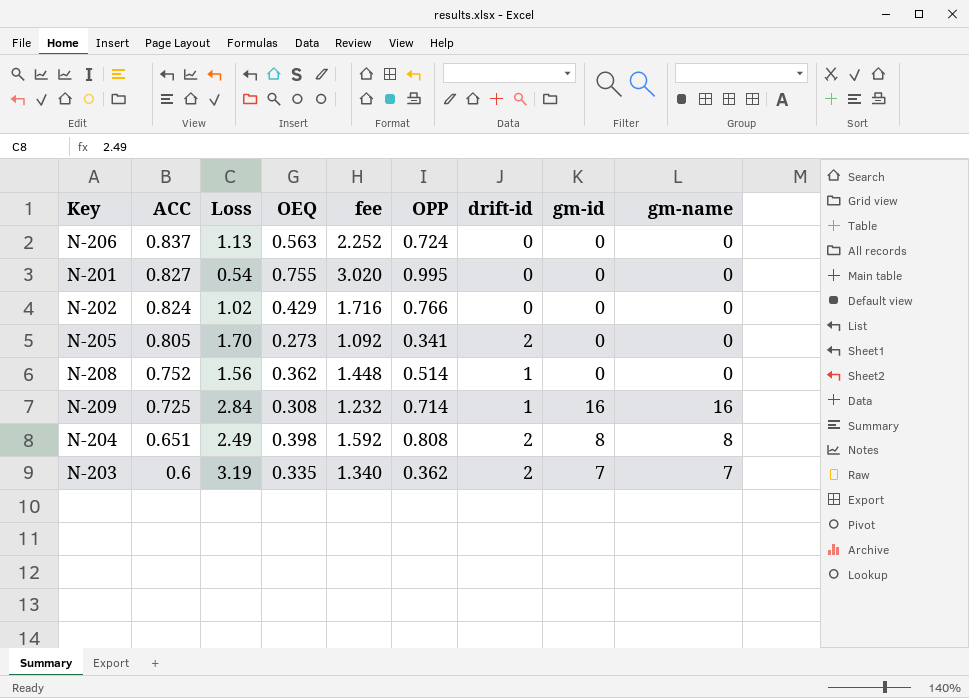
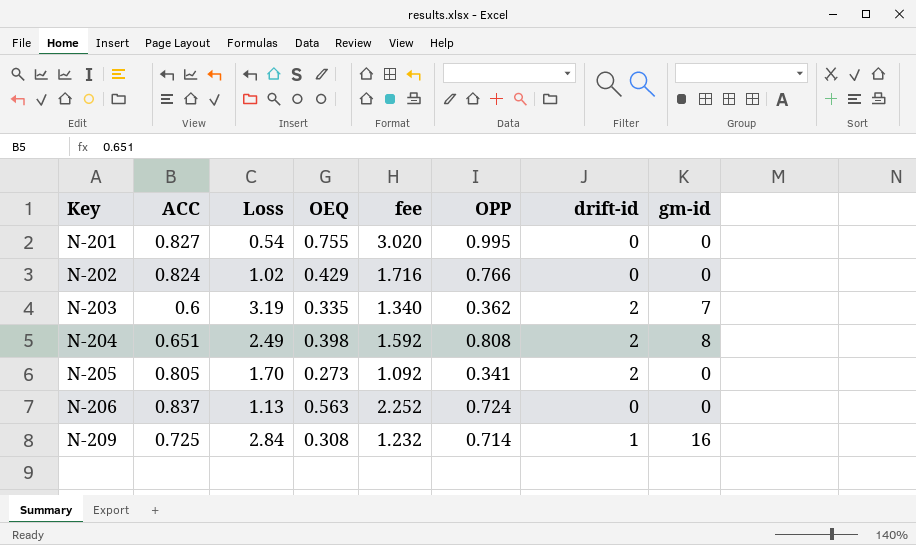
row order: ACC descending -> Key ascending
column gm-name | position: 9 -> none
row N-208: 0.752 | 1.56 | 0.362 | 1.448 | 0.514 | 1 | 0 | 0 -> none

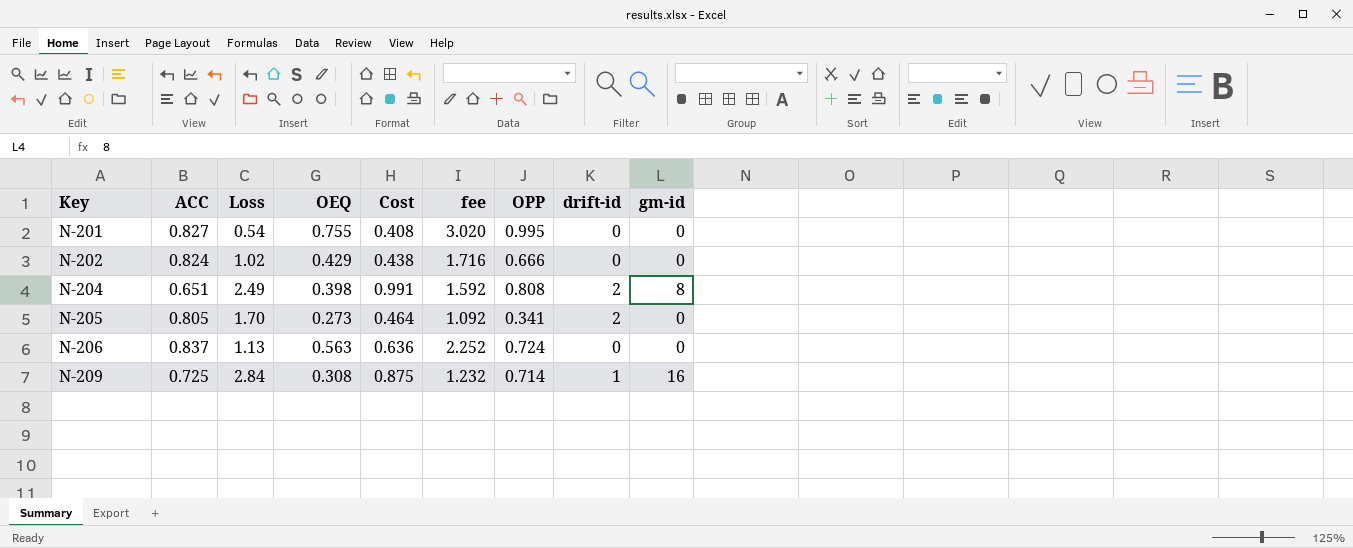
column Cost | formula: none -> [Loss] * [OEQ]
row N-203: 0.6 | 3.19 | 0.335 | 1.340 | 0.362 | 2 | 7 -> none
N-202 | OPP: 0.766 -> 0.666

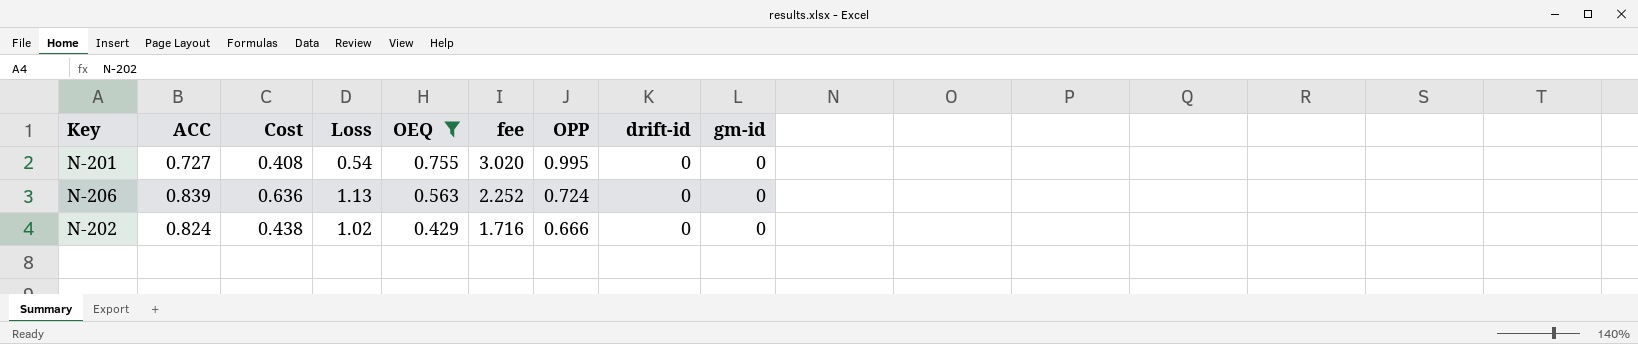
filter: none -> OEQ >= 0.429
row order: Key ascending -> OEQ descending
column Cost | position: 5 -> 3
N-201 | ACC: 0.827 -> 0.727
N-206 | ACC: 0.837 -> 0.839

